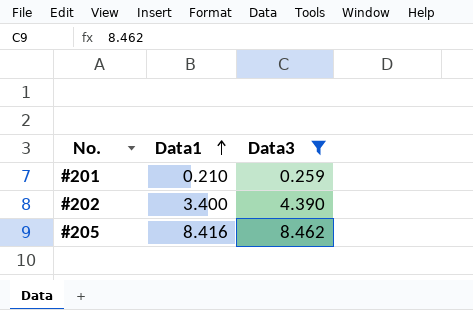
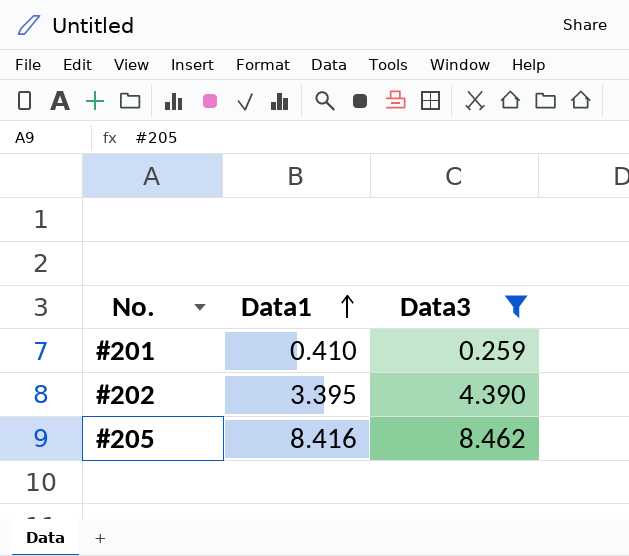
#201 | Data1: 0.210 -> 0.410
#202 | Data1: 3.400 -> 3.395

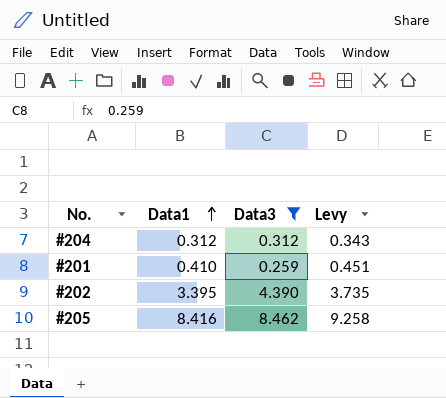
column Levy | formula: none -> [Data1] * 1.1
row #204: none -> 0.312 | 0.312 | 0.343

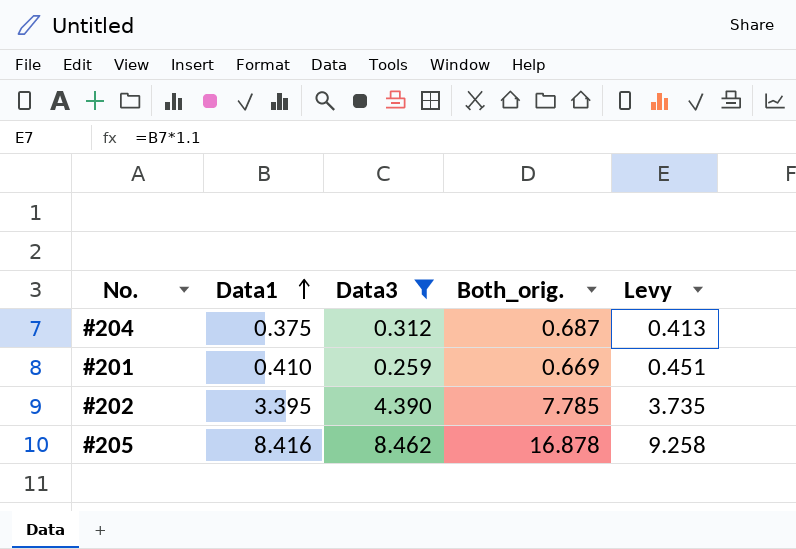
column Both_orig. | formula: none -> [Data1] + [Data3]
#204 | Data1: 0.312 -> 0.375
#204 | Levy: 0.343 -> 0.413

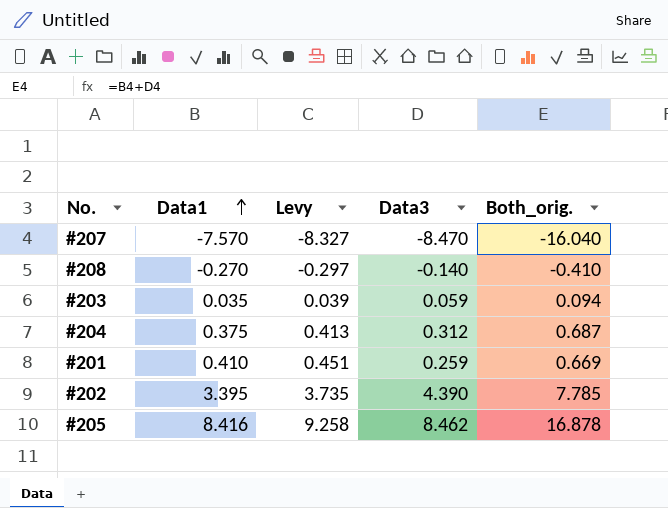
filter: Data3 >= 0.259 -> none
column Levy | position: 5 -> 3

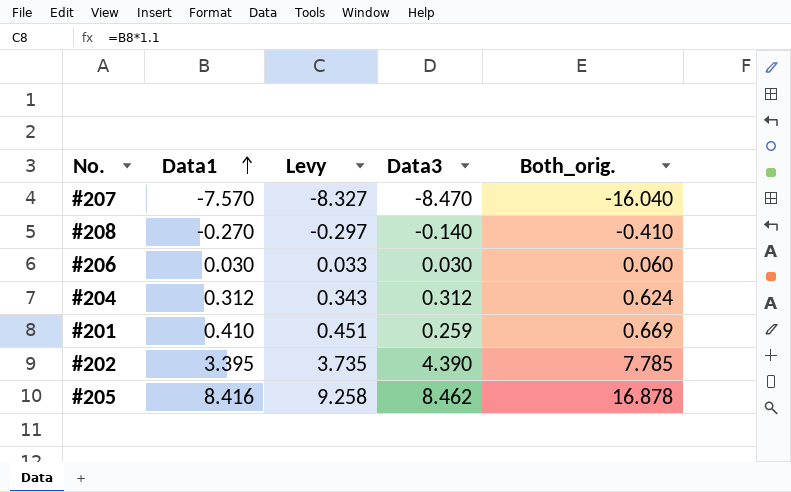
row #203: 0.035 | 0.039 | 0.059 | 0.094 -> none
row #206: none -> 0.030 | 0.033 | 0.030 | 0.060
#204 | Data1: 0.375 -> 0.312
#204 | Levy: 0.413 -> 0.343
#204 | Both_orig.: 0.687 -> 0.624

